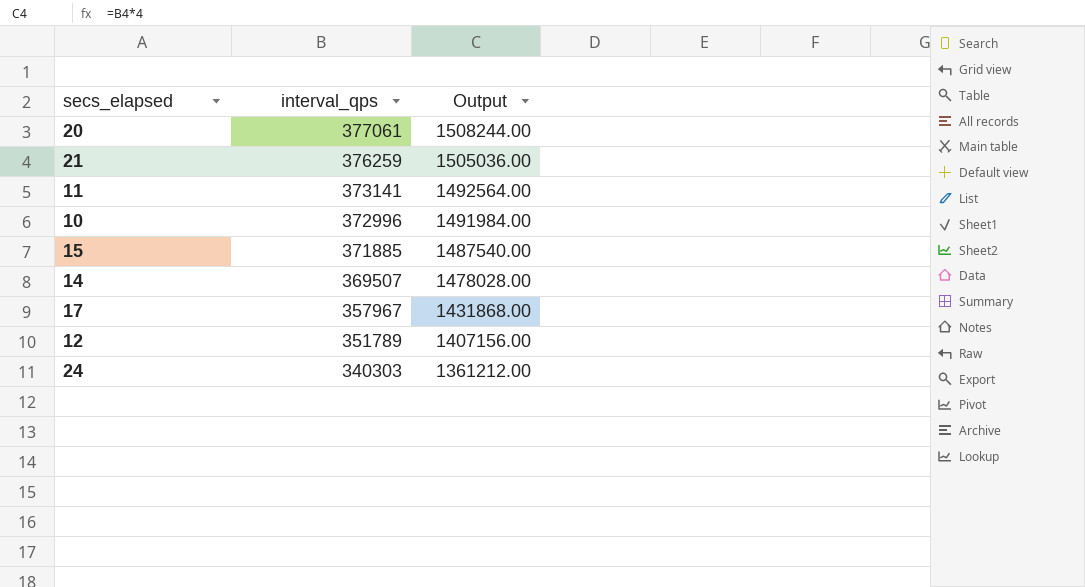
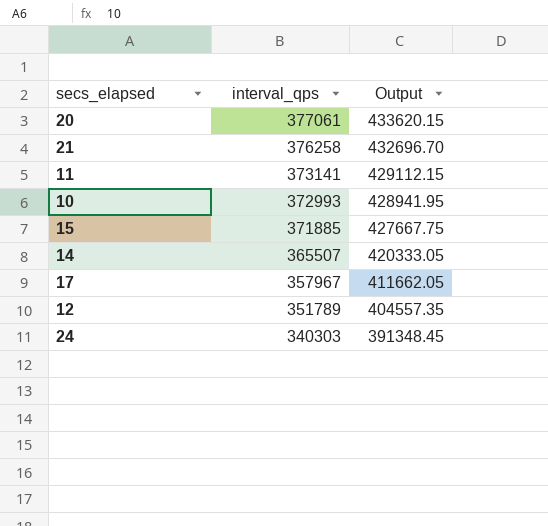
column Output | formula: [interval_qps] * 4 -> [interval_qps] * 1.15
21 | interval_qps: 376259 -> 376258
10 | interval_qps: 372996 -> 372993
14 | interval_qps: 369507 -> 365507

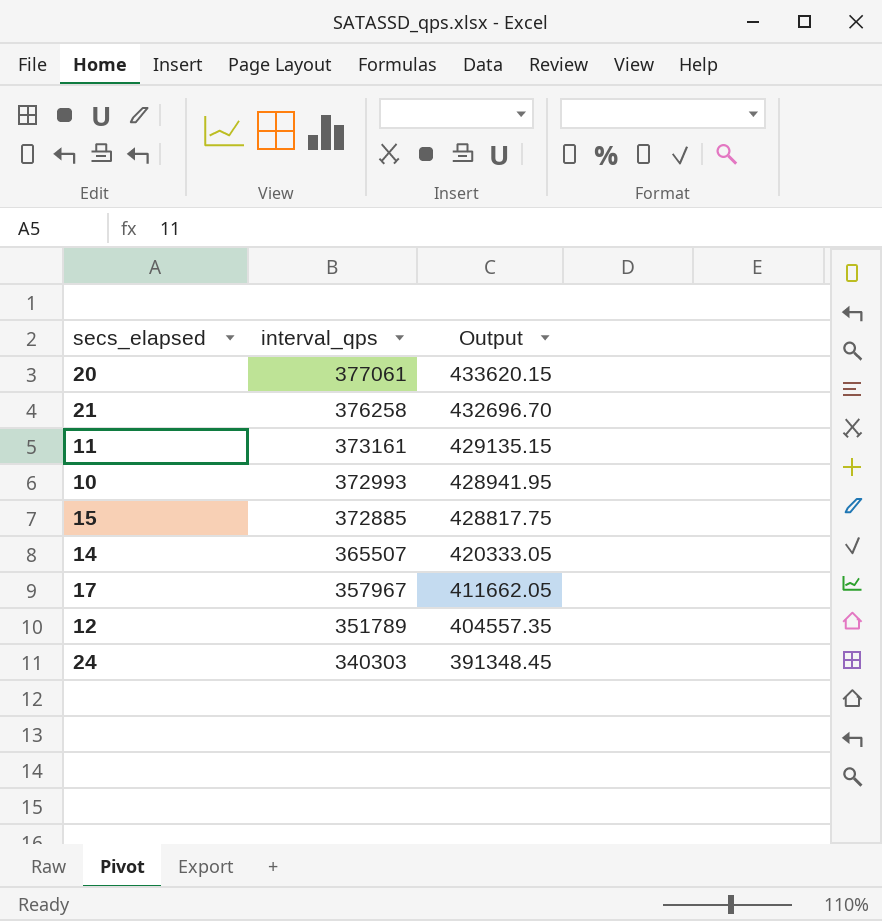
11 | interval_qps: 373141 -> 373161
11 | Output: 429112.15 -> 429135.15
15 | interval_qps: 371885 -> 372885
15 | Output: 427667.75 -> 428817.75

